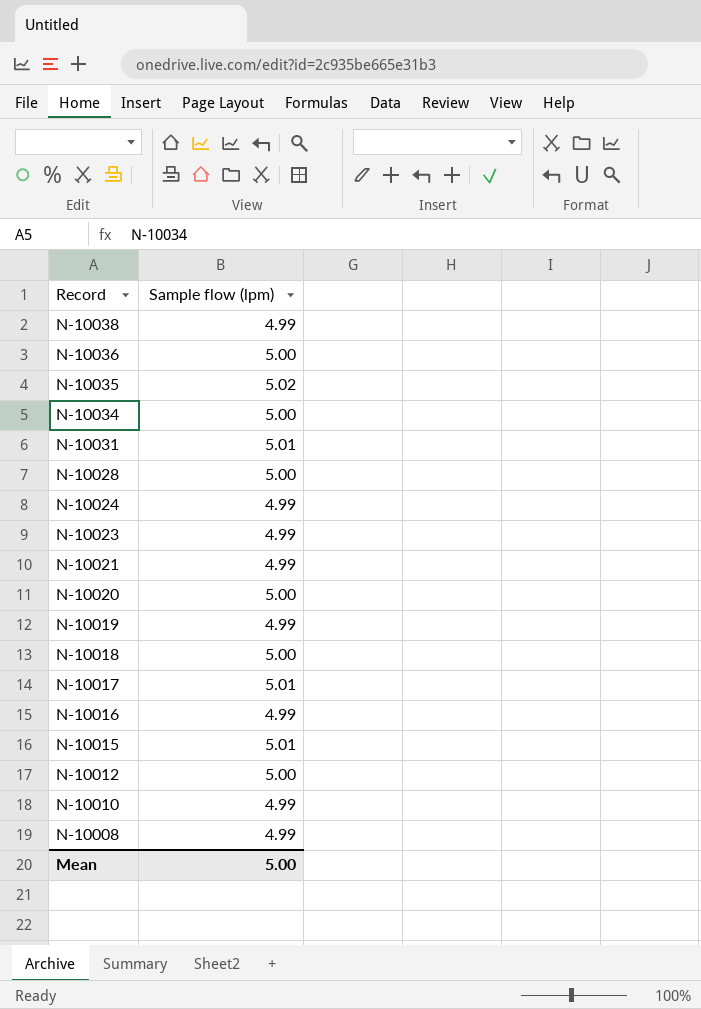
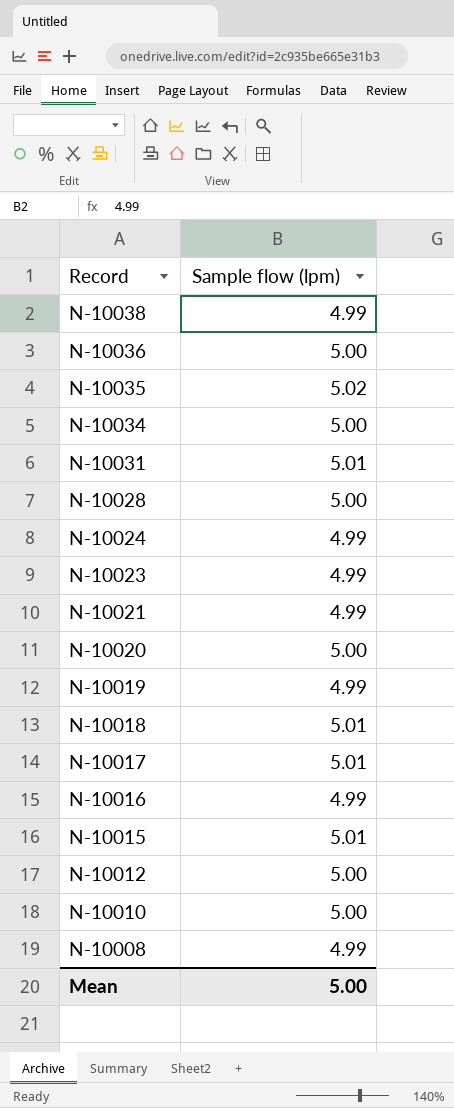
N-10018 | Sample flow (lpm): 5.00 -> 5.01
N-10010 | Sample flow (lpm): 4.99 -> 5.00

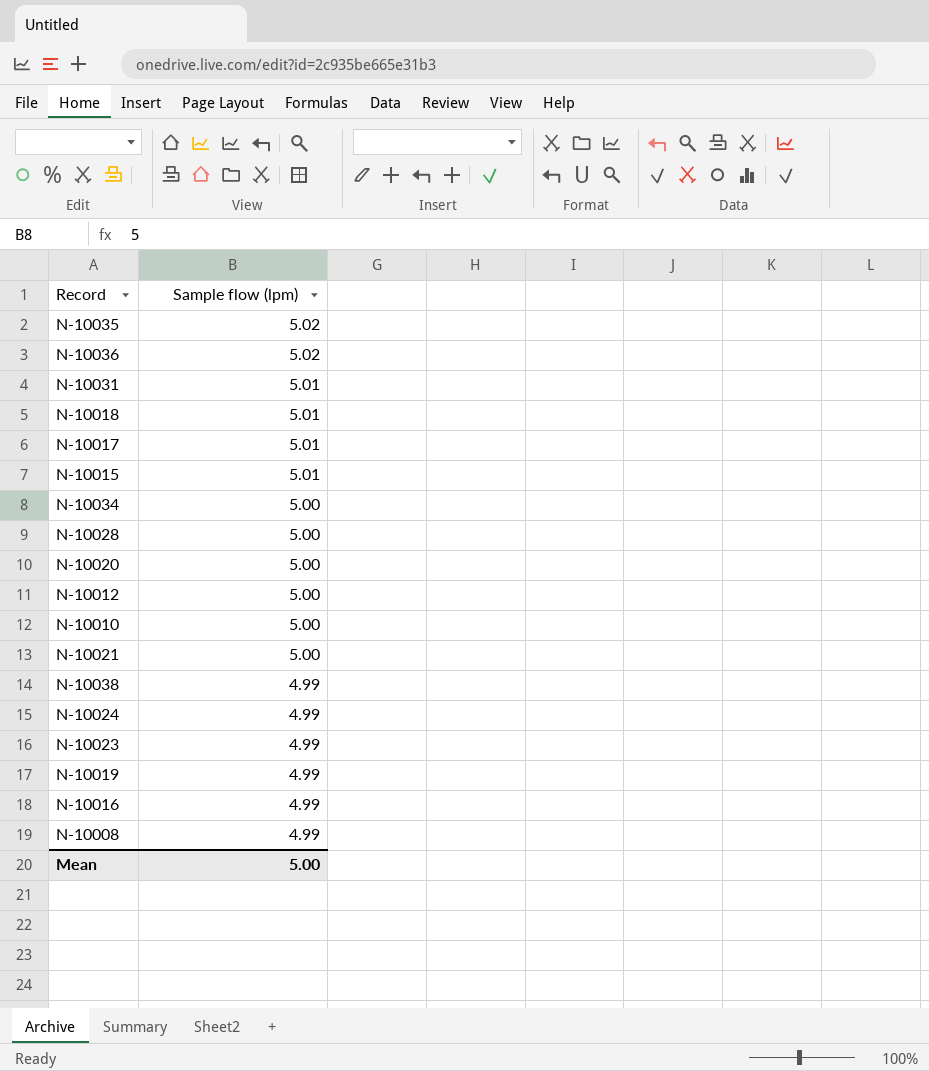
row order: Record descending -> Sample flow (lpm) descending
N-10036 | Sample flow (lpm): 5.00 -> 5.02
N-10021 | Sample flow (lpm): 4.99 -> 5.00

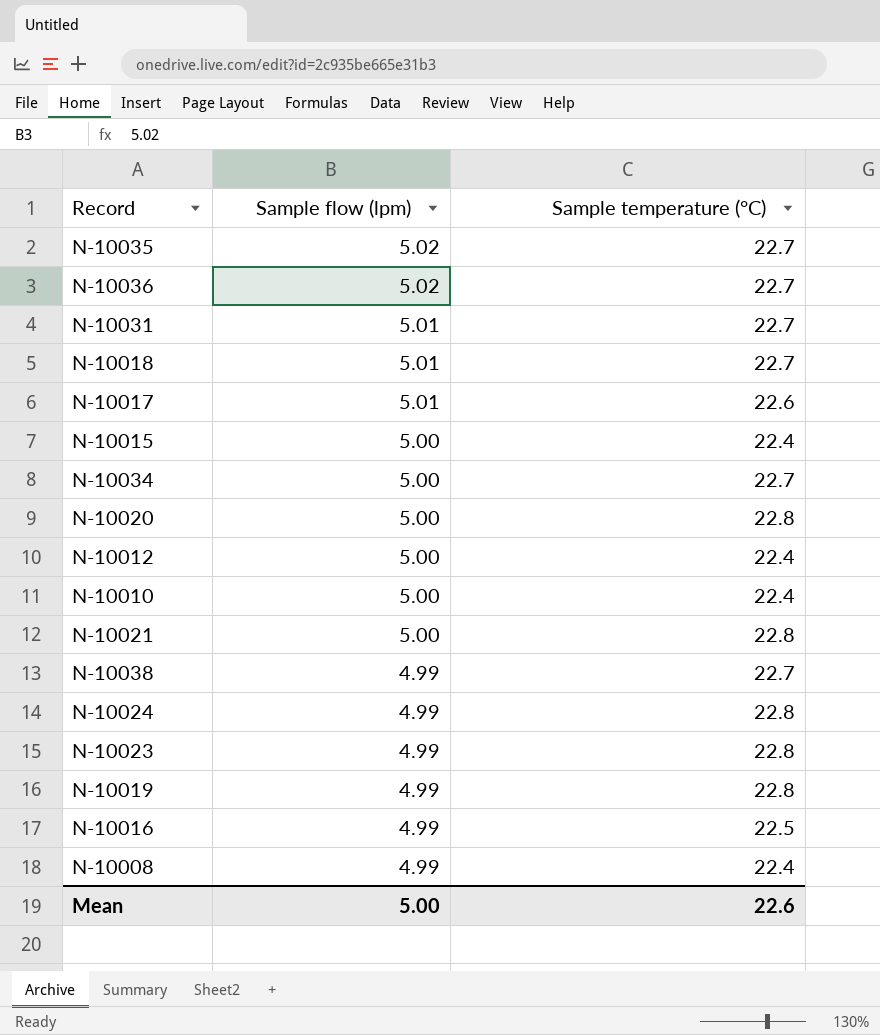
column Sample temperature (°C) | position: none -> 3
row N-10028: 5.00 -> none
N-10015 | Sample flow (lpm): 5.01 -> 5.00

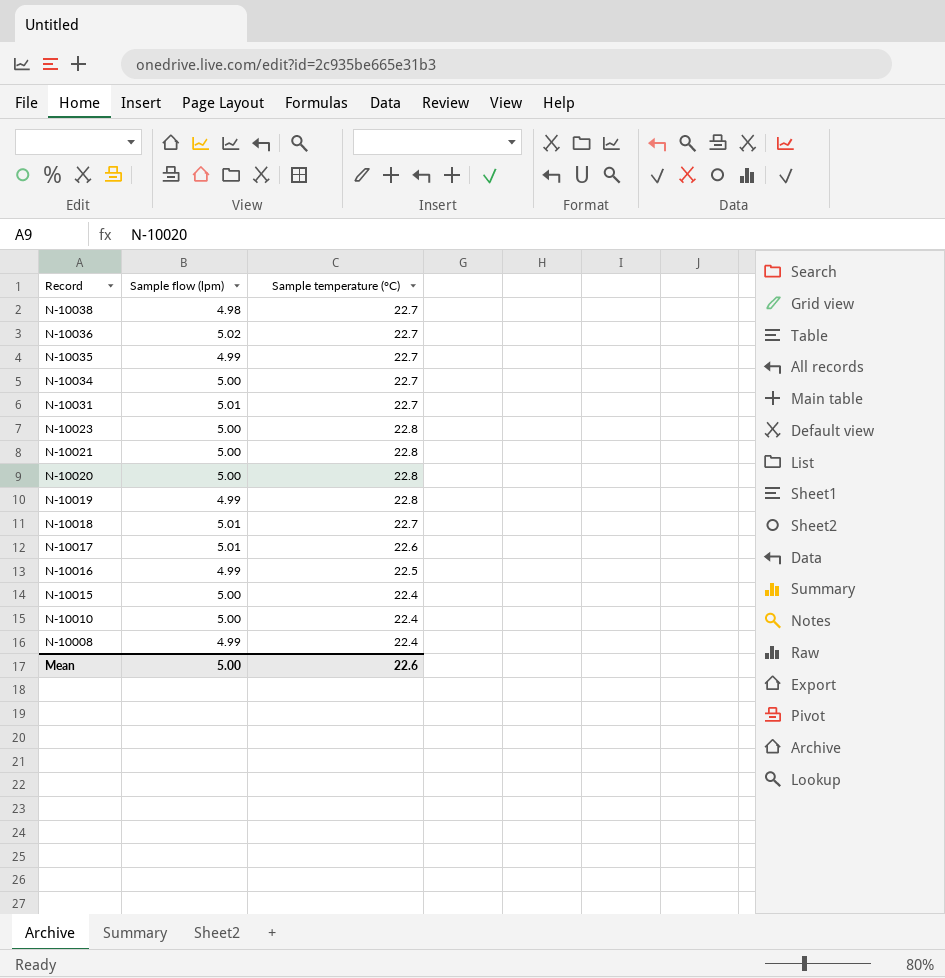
row order: Sample flow (lpm) descending -> Record descending
row N-10012: 5.00 | 22.4 -> none
row N-10024: 4.99 | 22.8 -> none
N-10038 | Sample flow (lpm): 4.99 -> 4.98
N-10035 | Sample flow (lpm): 5.02 -> 4.99
N-10023 | Sample flow (lpm): 4.99 -> 5.00

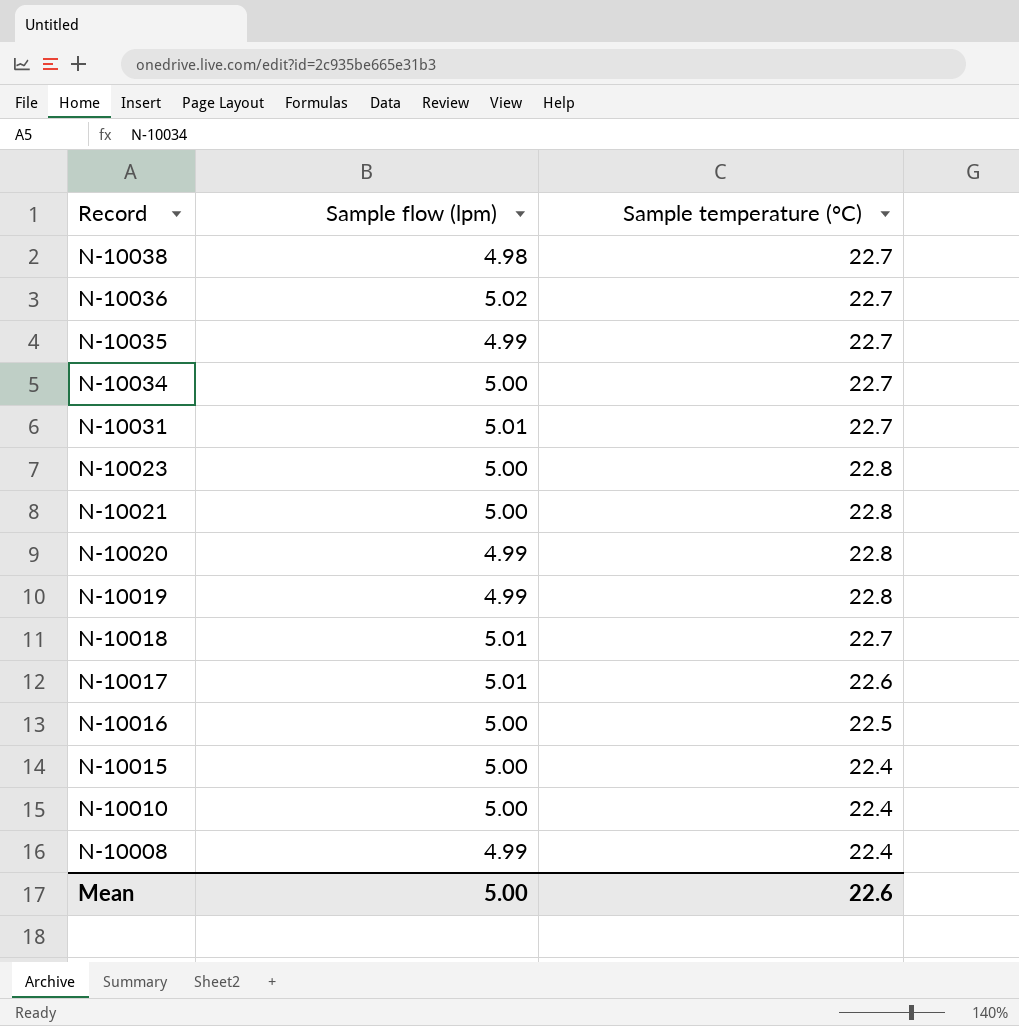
N-10020 | Sample flow (lpm): 5.00 -> 4.99
N-10016 | Sample flow (lpm): 4.99 -> 5.00

